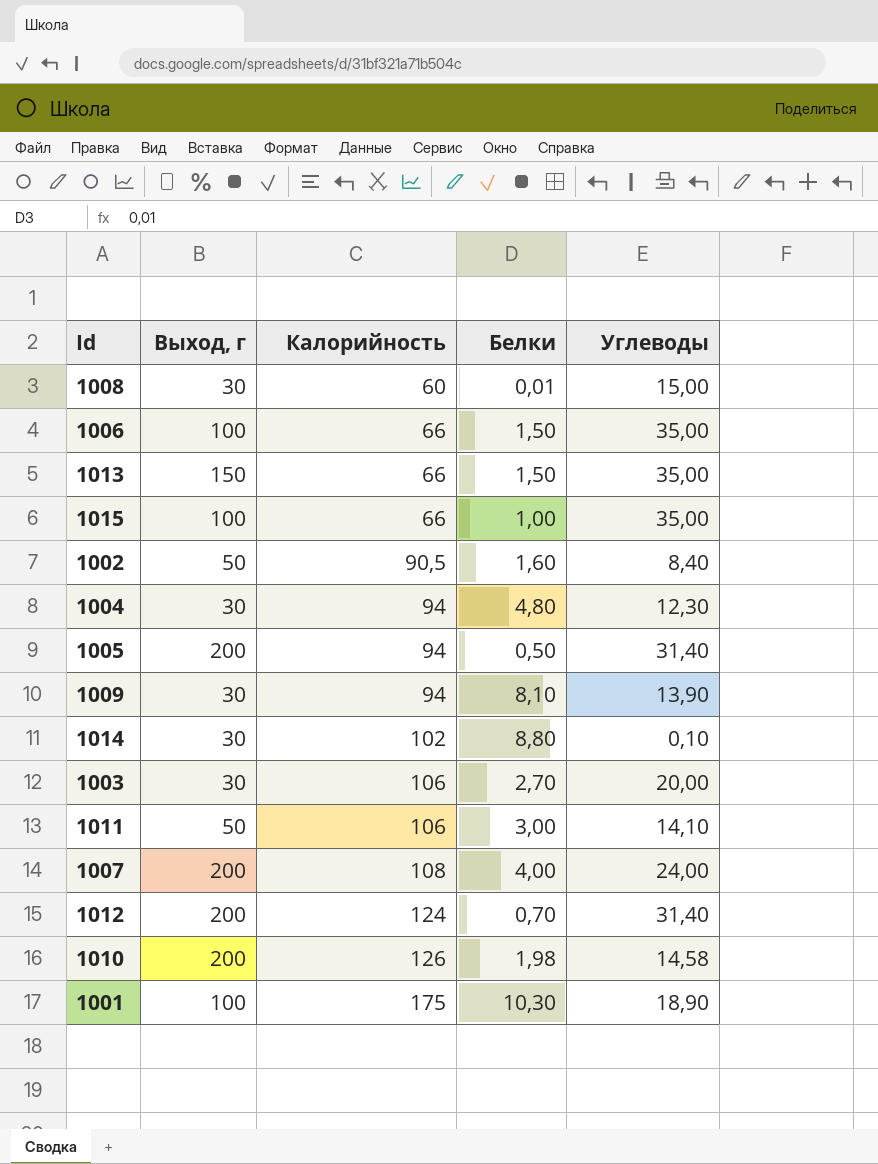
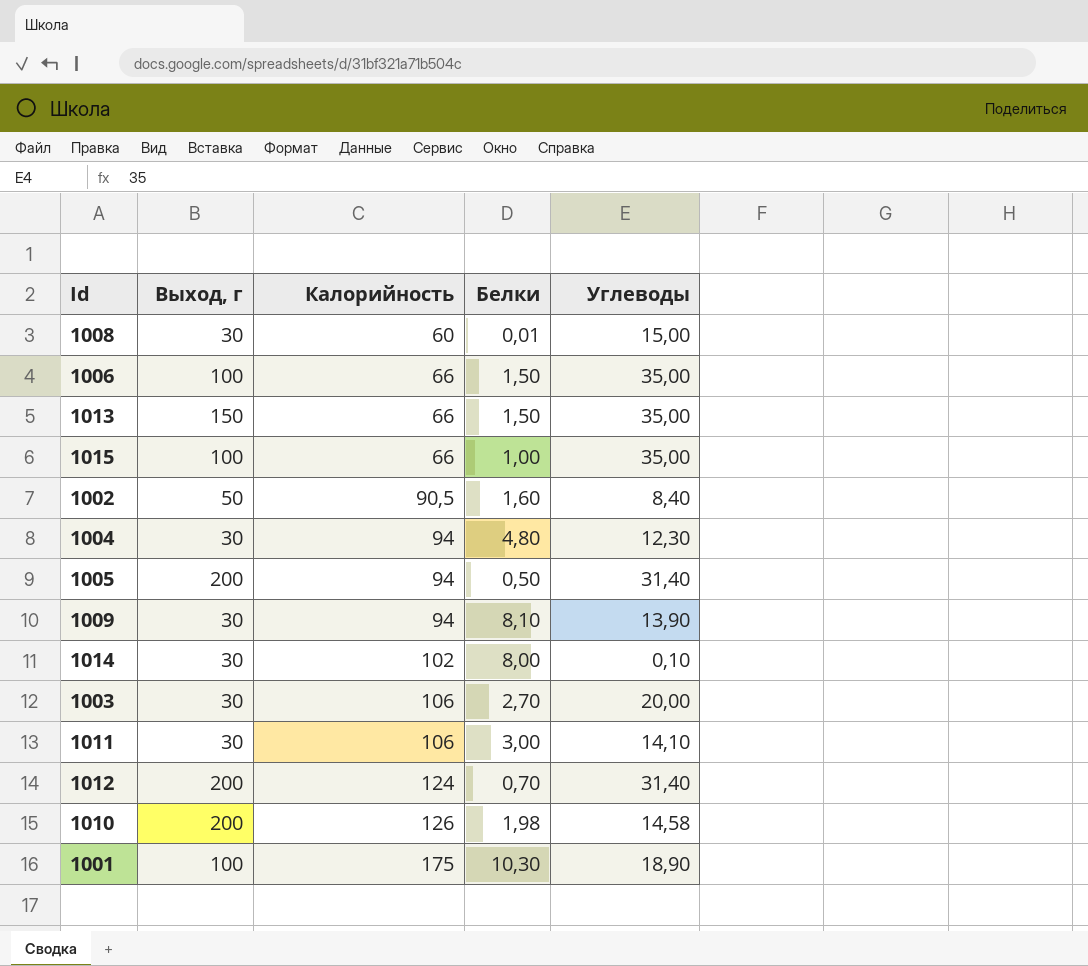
row 1007: 200 | 108 | 4,00 | 24,00 -> none
1014 | Белки: 8,80 -> 8,00
1011 | Выход, г: 50 -> 30

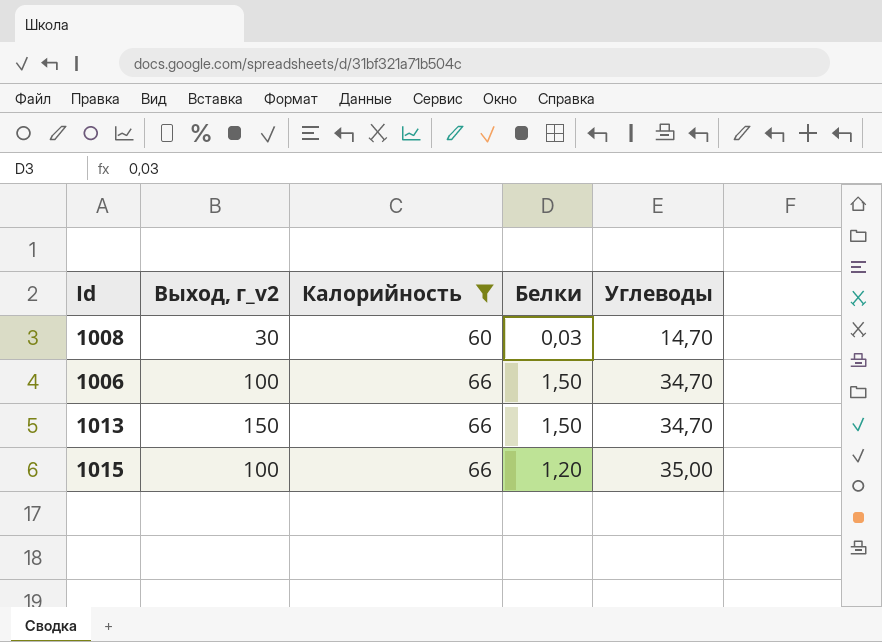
filter: none -> Калорийность <= 66
column name: Выход, г -> Выход, г_v2
1008 | Белки: 0,01 -> 0,03
1008 | Углеводы: 15,00 -> 14,70
1006 | Углеводы: 35,00 -> 34,70
1013 | Углеводы: 35,00 -> 34,70
1015 | Белки: 1,00 -> 1,20

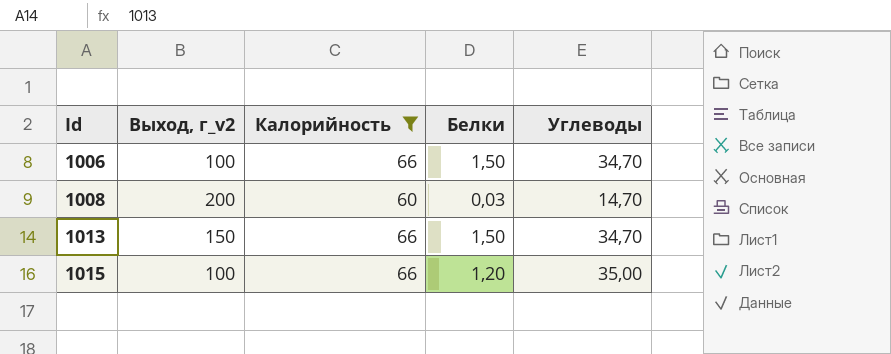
row order: Калорийность ascending -> Id ascending
1008 | Выход, г_v2: 30 -> 200

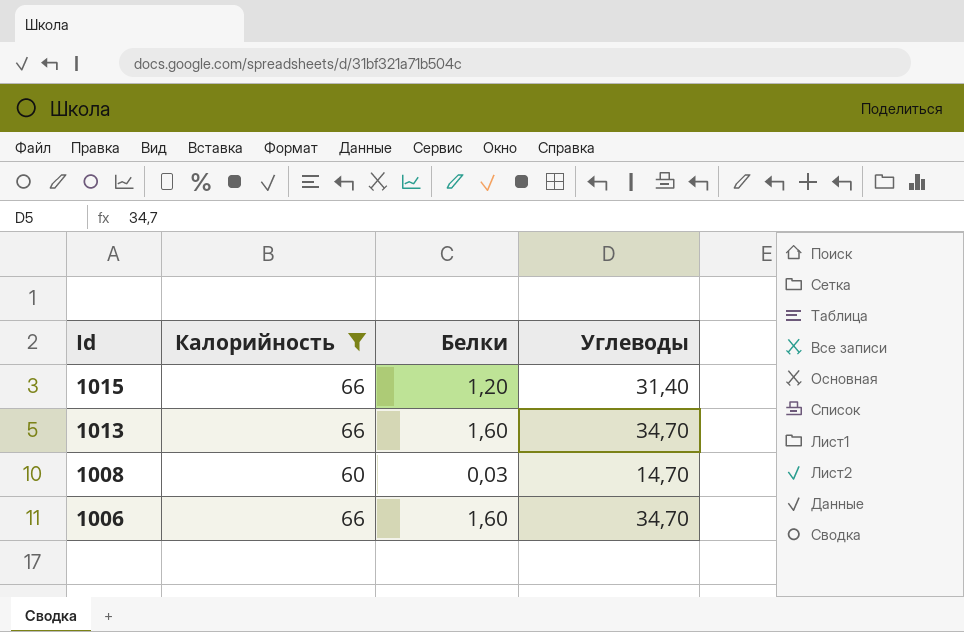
row order: Id ascending -> Id descending
column Выход, г_v2 | position: 2 -> none
1015 | Углеводы: 35,00 -> 31,40
1013 | Белки: 1,50 -> 1,60
1006 | Белки: 1,50 -> 1,60

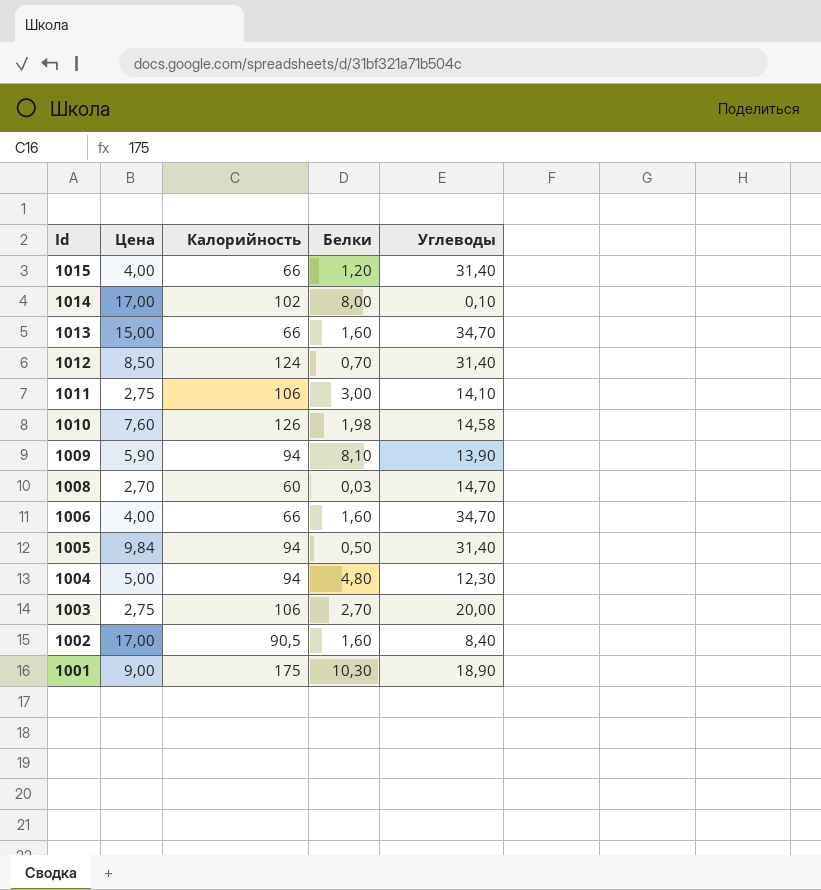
filter: Калорийность <= 66 -> none
column Цена | position: none -> 2

